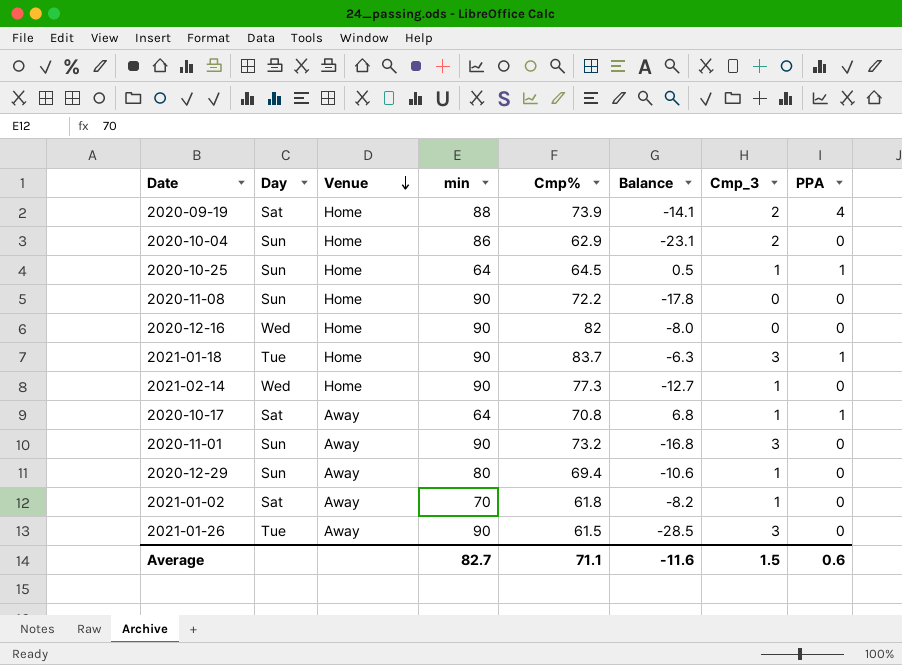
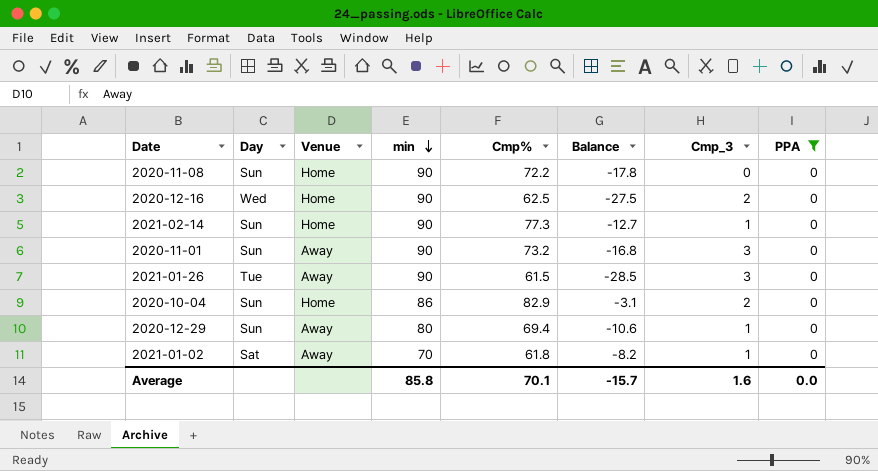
filter: none -> PPA = 0
row order: Venue descending -> min descending
2020-12-16 | Cmp%: 82 -> 62.5
2020-12-16 | Balance: -8.0 -> -27.5
2020-12-16 | Cmp_3: 0 -> 2
2021-02-14 | Day: Wed -> Sun
2020-10-04 | Cmp%: 62.9 -> 82.9
2020-10-04 | Balance: -23.1 -> -3.1
Average | min: 82.7 -> 85.8
Average | Cmp%: 71.1 -> 70.1
Average | Balance: -11.6 -> -15.7
Average | Cmp_3: 1.5 -> 1.6
Average | PPA: 0.6 -> 0.0

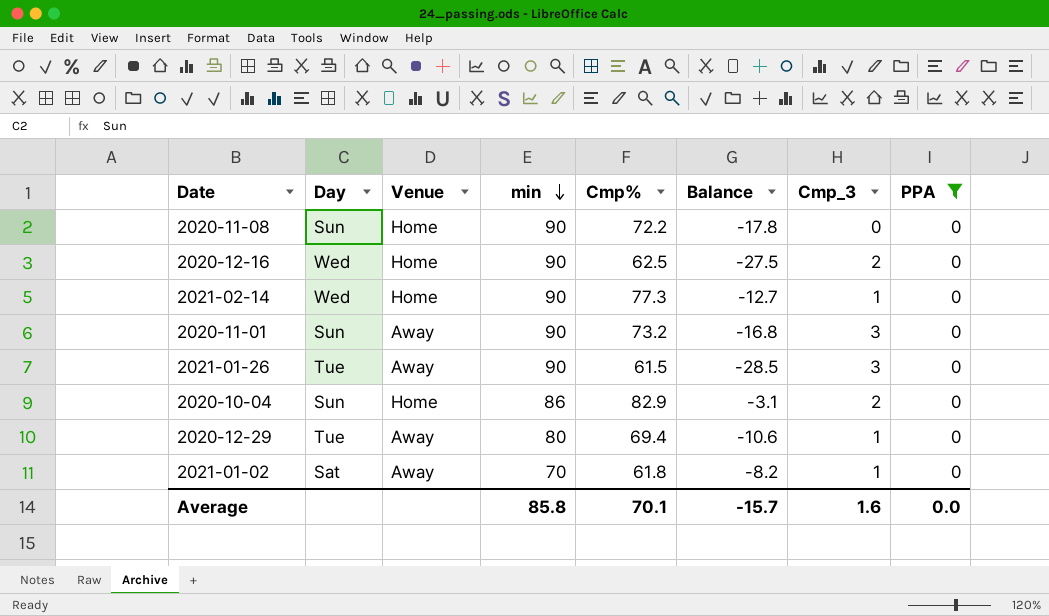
2021-02-14 | Day: Sun -> Wed
2020-12-29 | Day: Sun -> Tue

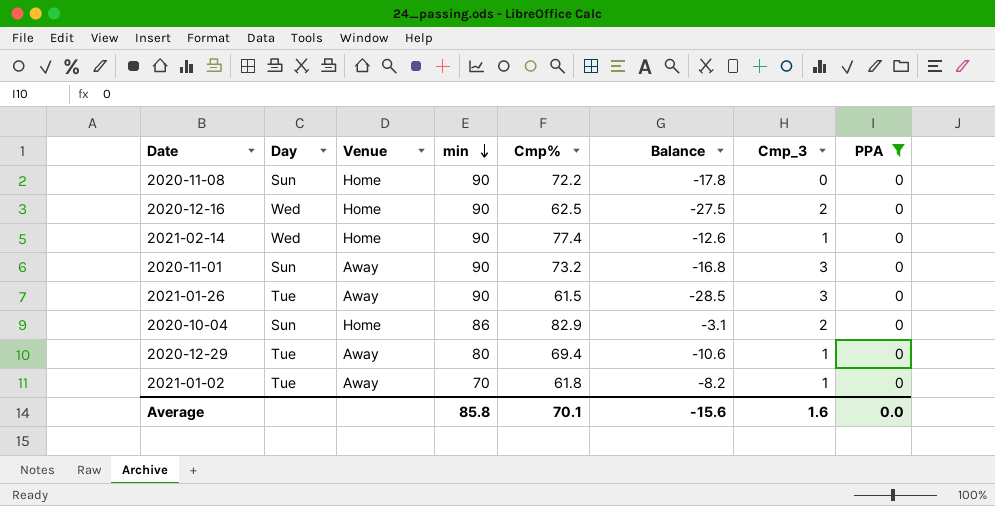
2021-02-14 | Cmp%: 77.3 -> 77.4
2021-02-14 | Balance: -12.7 -> -12.6
2021-01-02 | Day: Sat -> Tue
Average | Balance: -15.7 -> -15.6

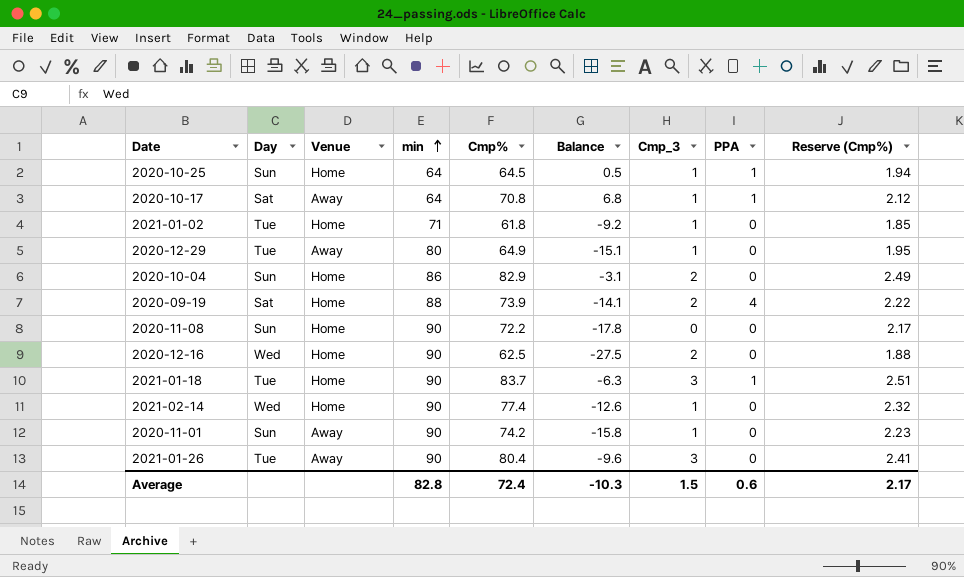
filter: PPA = 0 -> none
row order: min descending -> min ascending
column Reserve (Cmp%) | formula: none -> [Cmp%] * 0.03
2021-01-02 | Venue: Away -> Home
2021-01-02 | min: 70 -> 71
2021-01-02 | Balance: -8.2 -> -9.2
2020-12-29 | Cmp%: 69.4 -> 64.9
2020-12-29 | Balance: -10.6 -> -15.1
2020-11-01 | Cmp%: 73.2 -> 74.2
2020-11-01 | Balance: -16.8 -> -15.8
2020-11-01 | Cmp_3: 3 -> 1
2021-01-26 | Cmp%: 61.5 -> 80.4
2021-01-26 | Balance: -28.5 -> -9.6
Average | min: 85.8 -> 82.8
Average | Cmp%: 70.1 -> 72.4
Average | Balance: -15.6 -> -10.3
Average | Cmp_3: 1.6 -> 1.5
Average | PPA: 0.0 -> 0.6

